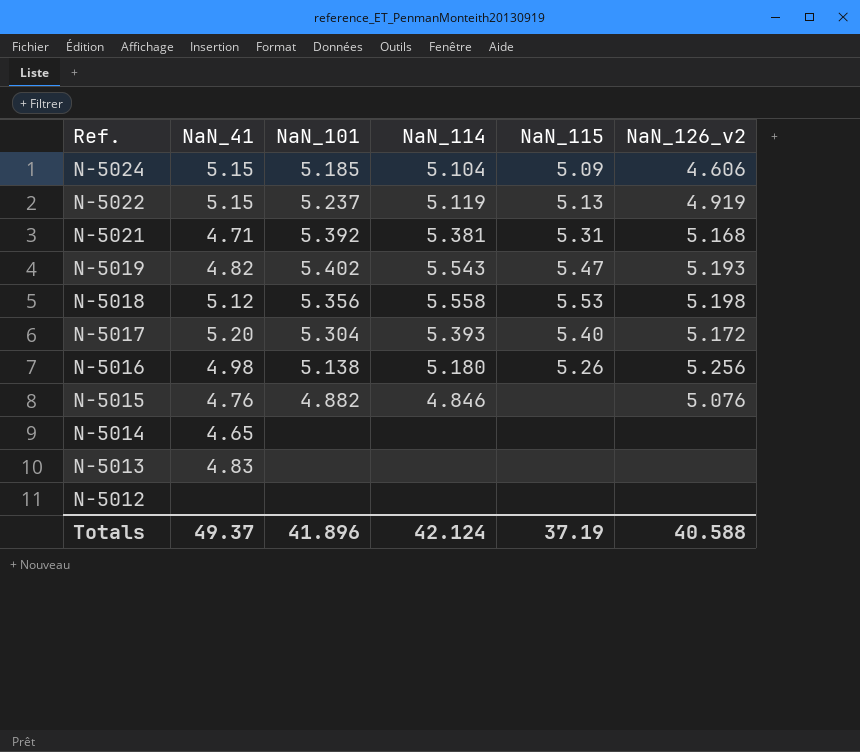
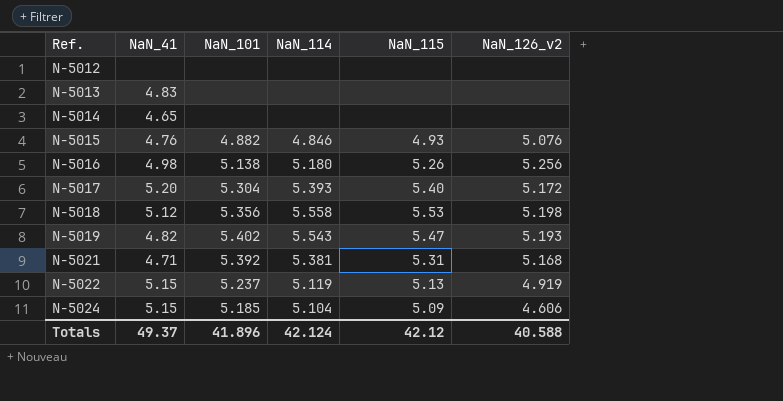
row order: Ref. descending -> Ref. ascending
N-5015 | NaN_115: none -> 4.93
Totals | NaN_115: 37.19 -> 42.12

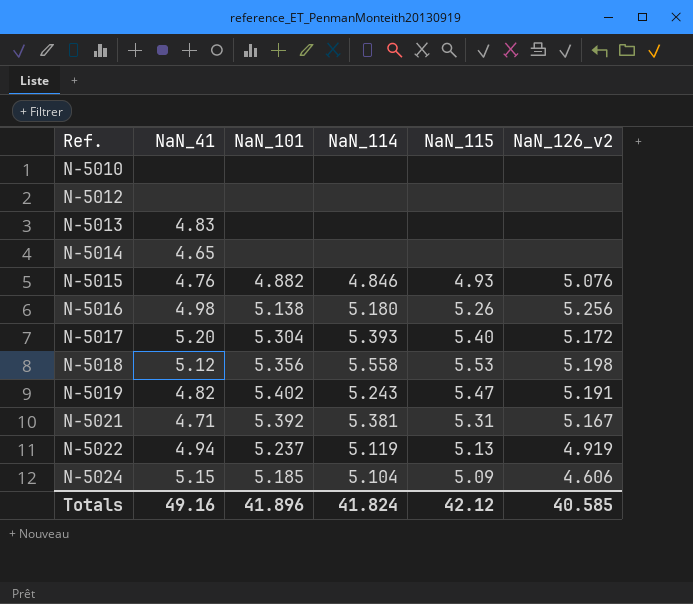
row N-5010: none -> none | none | none | none | none
N-5019 | NaN_114: 5.543 -> 5.243
N-5019 | NaN_126_v2: 5.193 -> 5.191
N-5021 | NaN_126_v2: 5.168 -> 5.167
N-5022 | NaN_41: 5.15 -> 4.94
Totals | NaN_41: 49.37 -> 49.16
Totals | NaN_114: 42.124 -> 41.824
Totals | NaN_126_v2: 40.588 -> 40.585

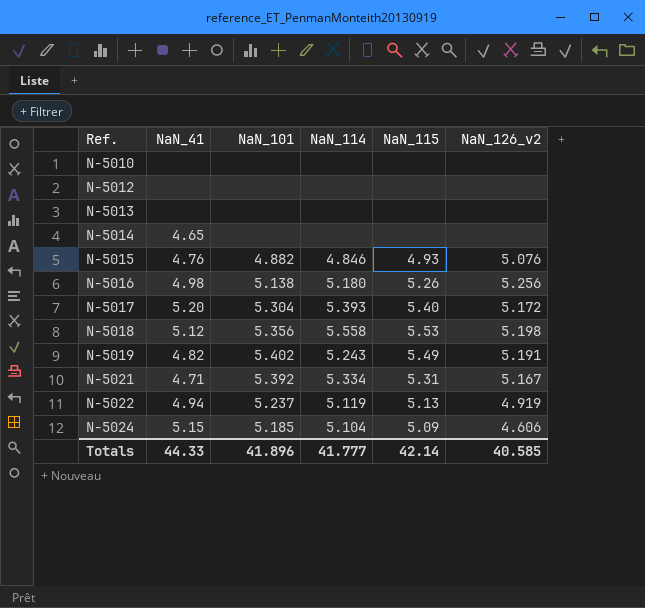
N-5013 | NaN_41: 4.83 -> none
N-5019 | NaN_115: 5.47 -> 5.49
N-5021 | NaN_114: 5.381 -> 5.334
Totals | NaN_41: 49.16 -> 44.33
Totals | NaN_114: 41.824 -> 41.777
Totals | NaN_115: 42.12 -> 42.14

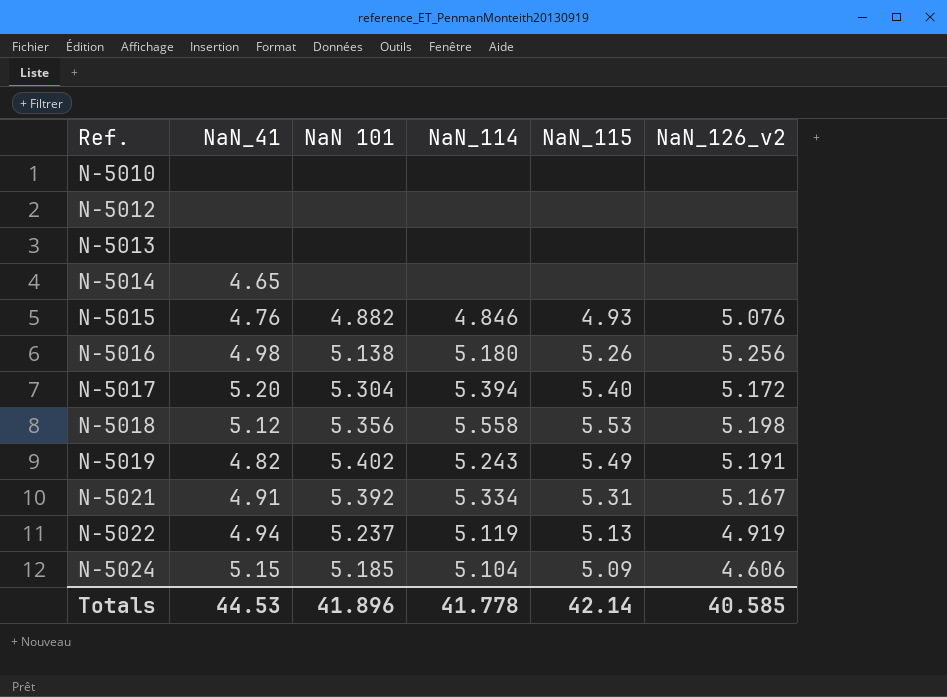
column name: NaN_101 -> NaN 101
N-5017 | NaN_114: 5.393 -> 5.394
N-5021 | NaN_41: 4.71 -> 4.91
Totals | NaN_41: 44.33 -> 44.53
Totals | NaN_114: 41.777 -> 41.778

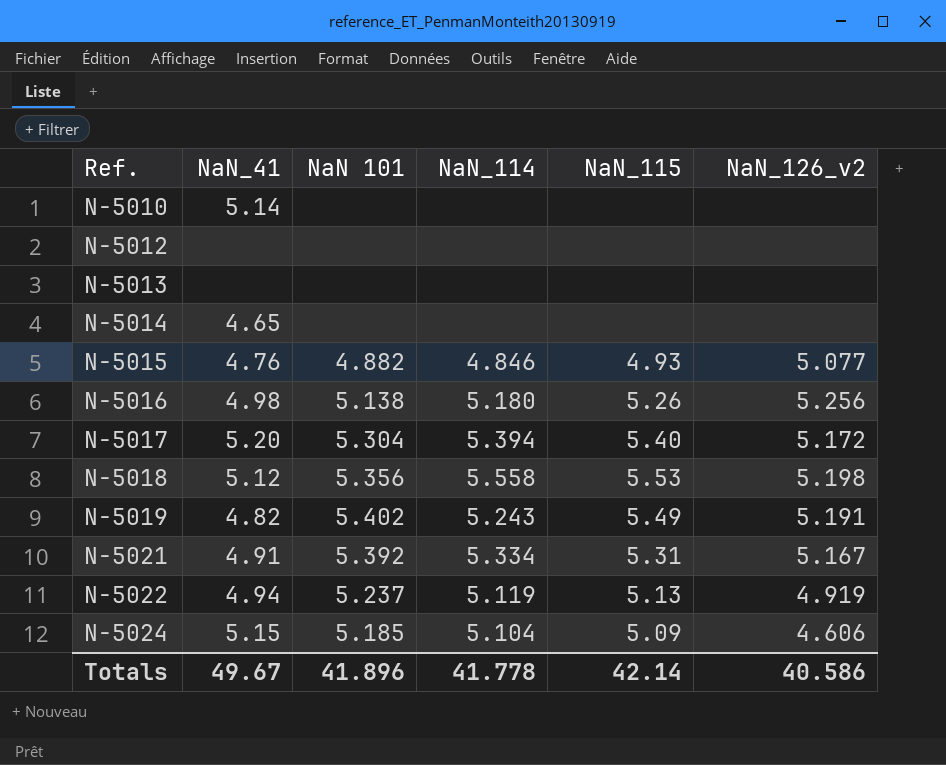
N-5010 | NaN_41: none -> 5.14
N-5015 | NaN_126_v2: 5.076 -> 5.077
Totals | NaN_41: 44.53 -> 49.67
Totals | NaN_126_v2: 40.585 -> 40.586

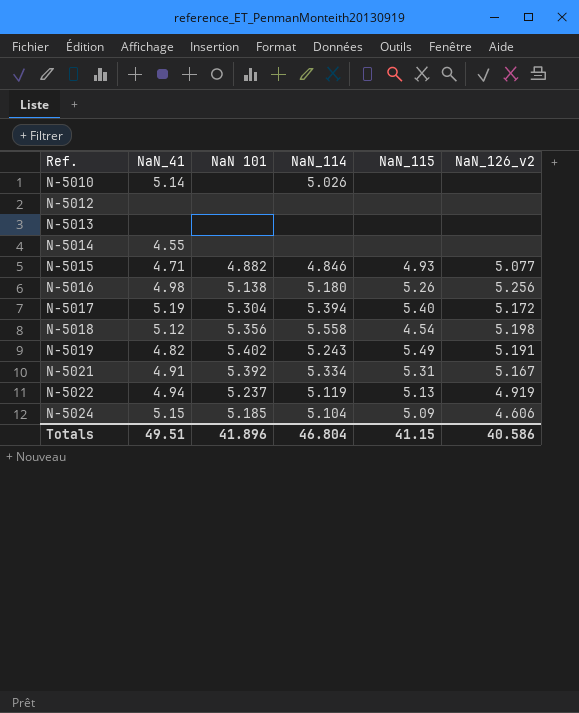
N-5010 | NaN_114: none -> 5.026
N-5014 | NaN_41: 4.65 -> 4.55
N-5015 | NaN_41: 4.76 -> 4.71
N-5017 | NaN_41: 5.20 -> 5.19
N-5018 | NaN_115: 5.53 -> 4.54
Totals | NaN_41: 49.67 -> 49.51
Totals | NaN_114: 41.778 -> 46.804
Totals | NaN_115: 42.14 -> 41.15

